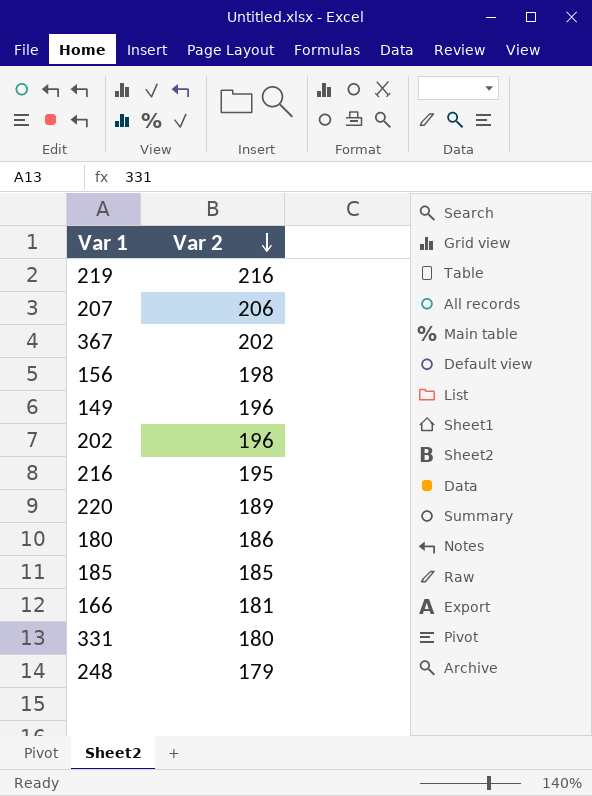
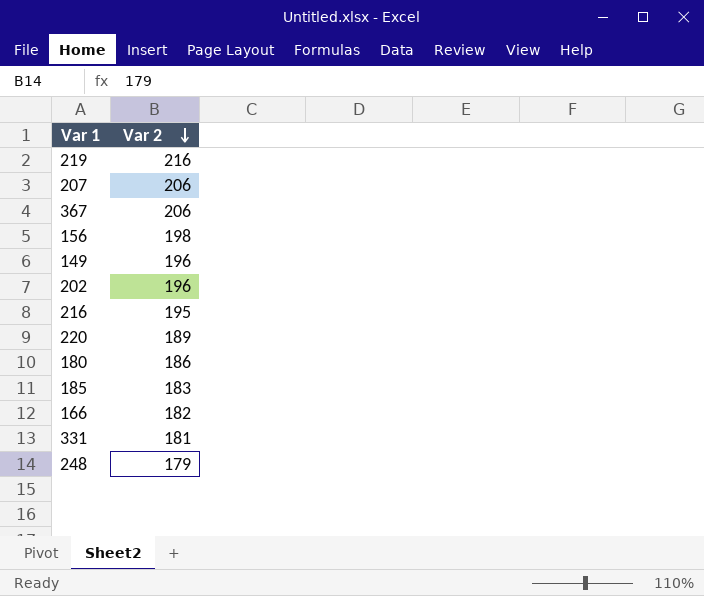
367 | Var 2: 202 -> 206
185 | Var 2: 185 -> 183
166 | Var 2: 181 -> 182
331 | Var 2: 180 -> 181

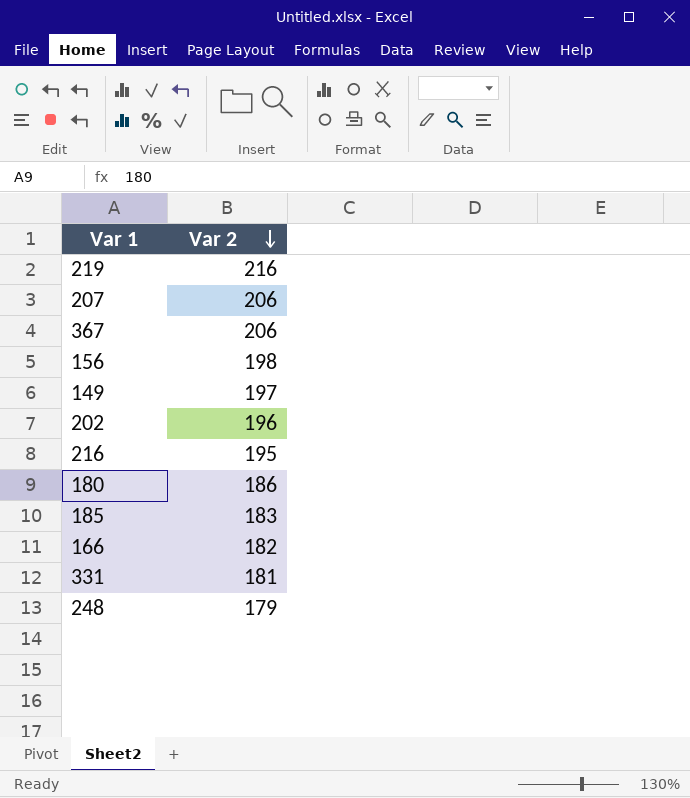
row 220: 189 -> none
149 | Var 2: 196 -> 197

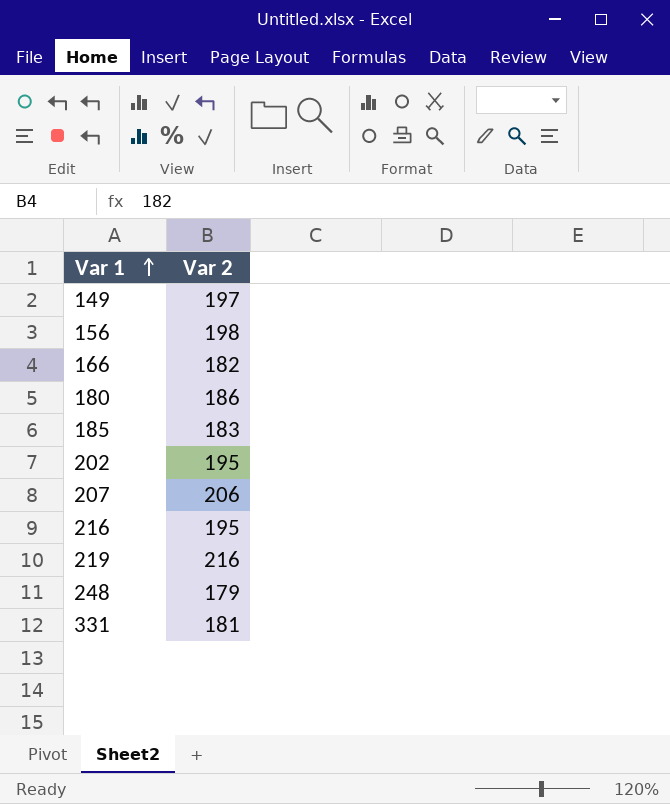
row order: Var 2 descending -> Var 1 ascending
row 367: 206 -> none
202 | Var 2: 196 -> 195

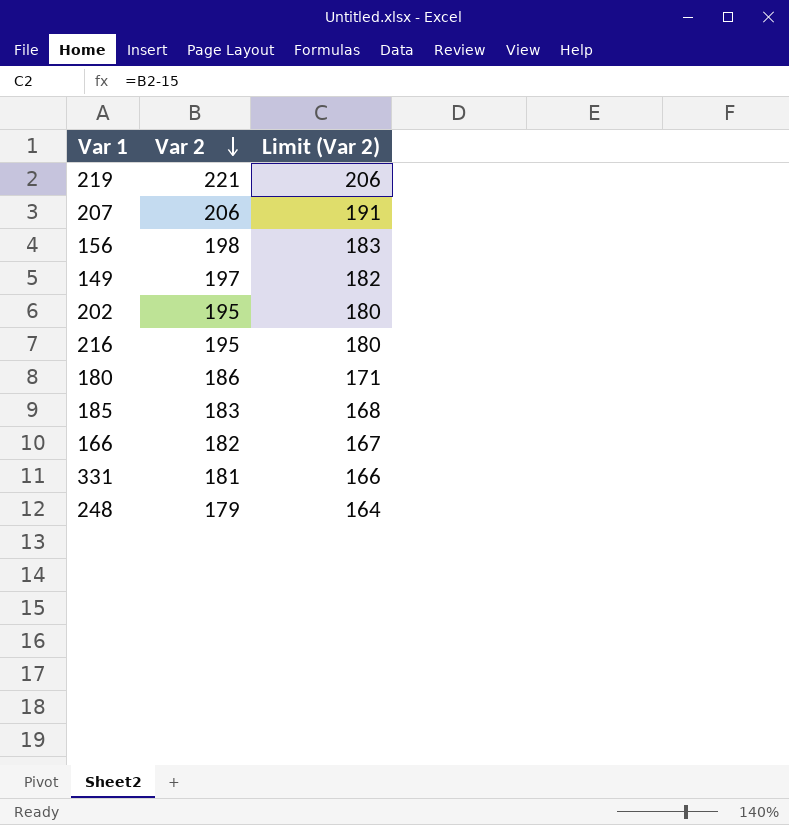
row order: Var 1 ascending -> Var 2 descending
column Limit (Var 2) | formula: none -> [Var 2] - 15
219 | Var 2: 216 -> 221

